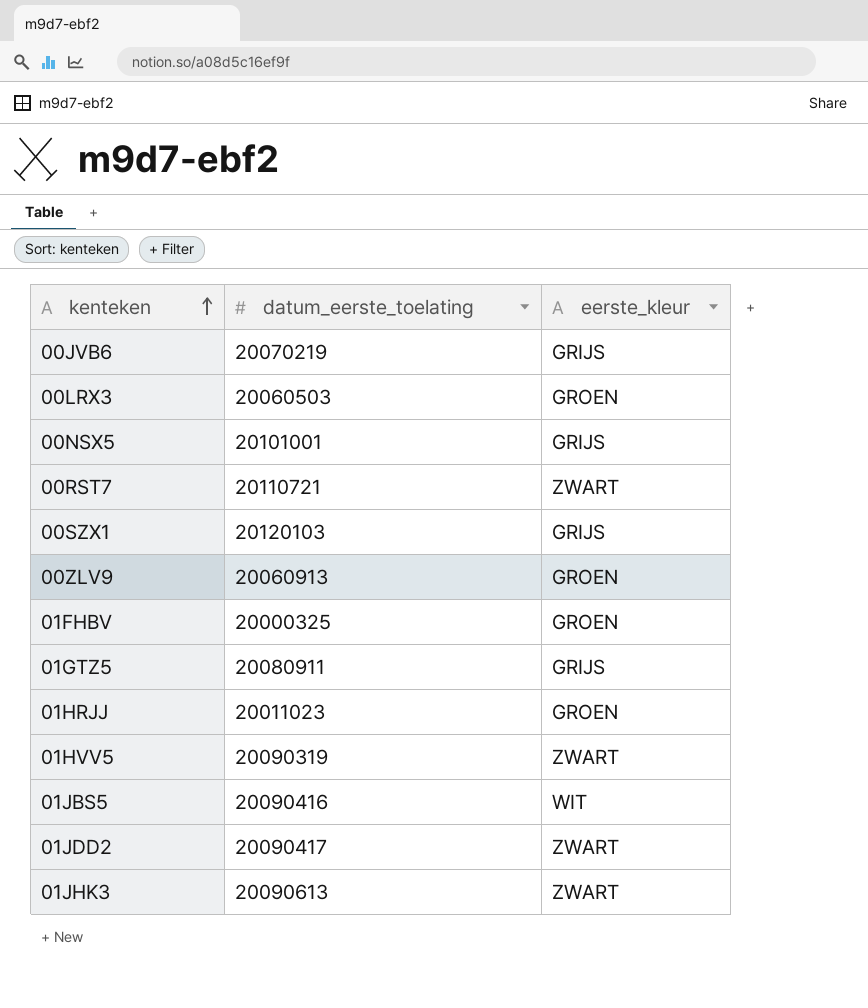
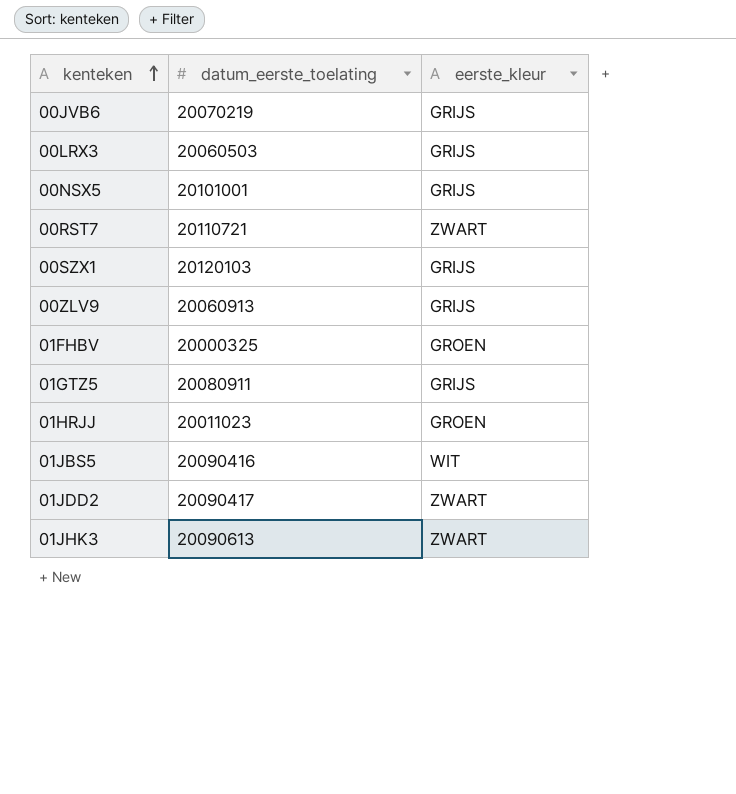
row 01HVV5: 20090319 | ZWART -> none
00LRX3 | eerste_kleur: GROEN -> GRIJS
00ZLV9 | eerste_kleur: GROEN -> GRIJS

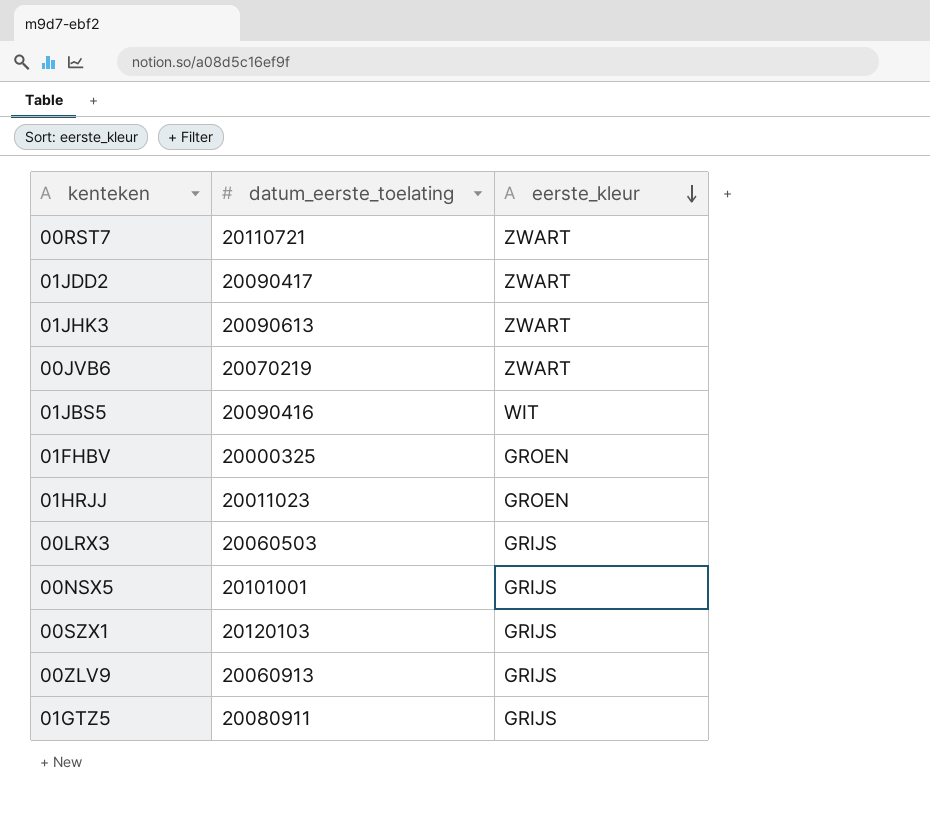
row order: kenteken ascending -> eerste_kleur descending
00JVB6 | eerste_kleur: GRIJS -> ZWART

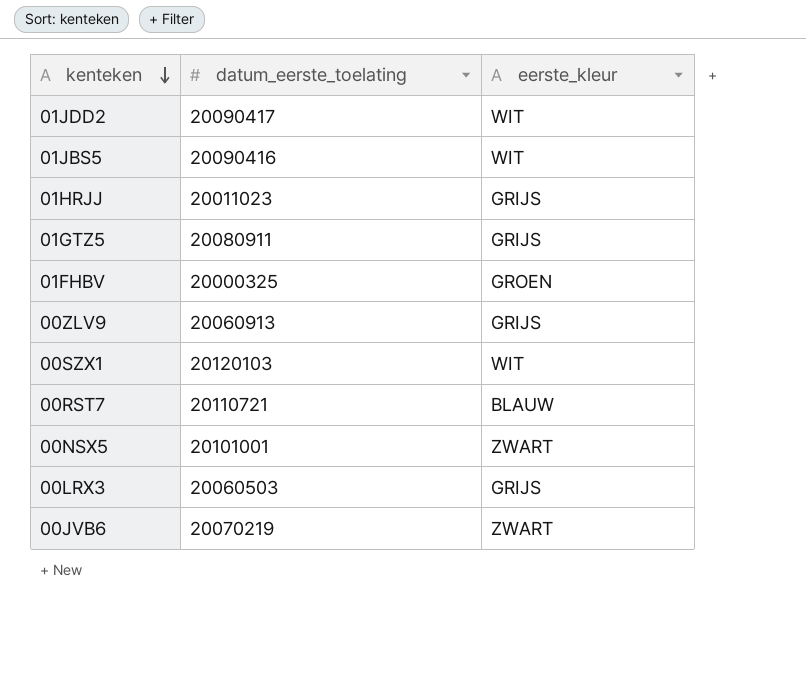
row order: eerste_kleur descending -> kenteken descending
row 01JHK3: 20090613 | ZWART -> none
01JDD2 | eerste_kleur: ZWART -> WIT
01HRJJ | eerste_kleur: GROEN -> GRIJS
00SZX1 | eerste_kleur: GRIJS -> WIT
00RST7 | eerste_kleur: ZWART -> BLAUW
00NSX5 | eerste_kleur: GRIJS -> ZWART

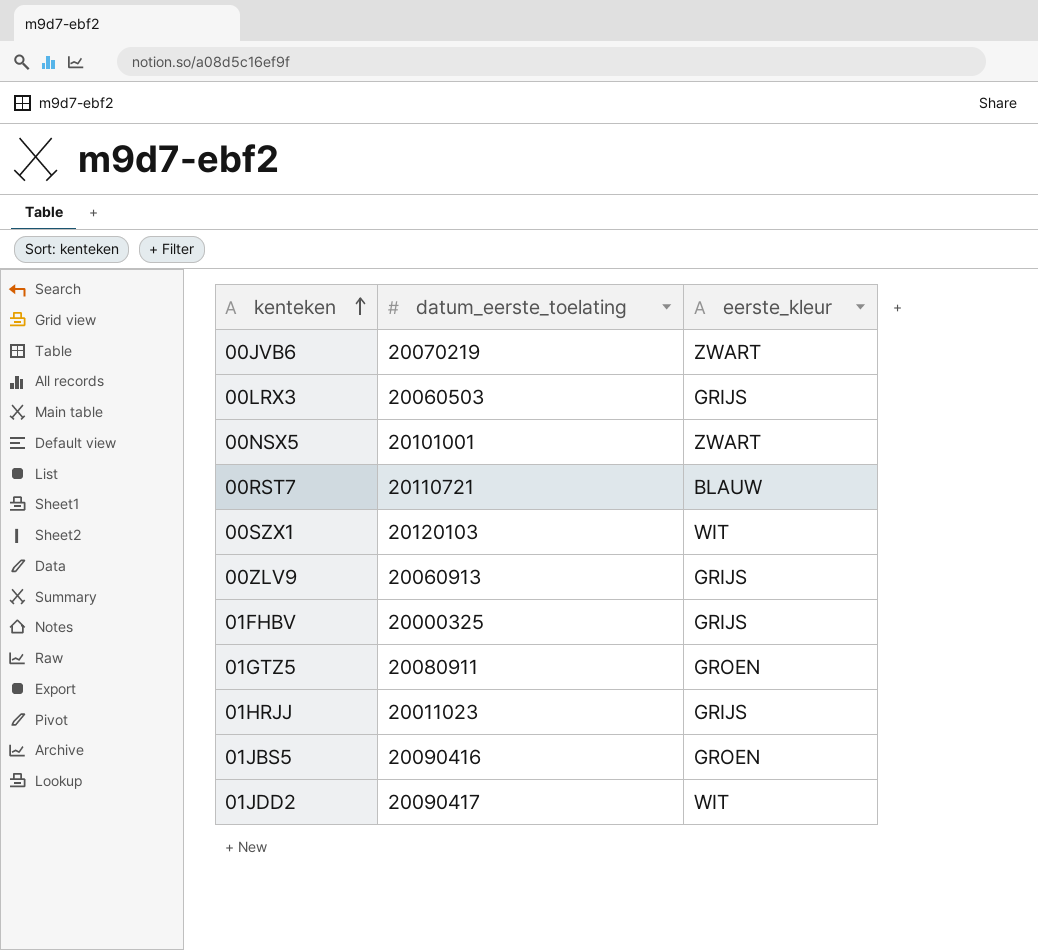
row order: kenteken descending -> kenteken ascending
01FHBV | eerste_kleur: GROEN -> GRIJS
01GTZ5 | eerste_kleur: GRIJS -> GROEN
01JBS5 | eerste_kleur: WIT -> GROEN

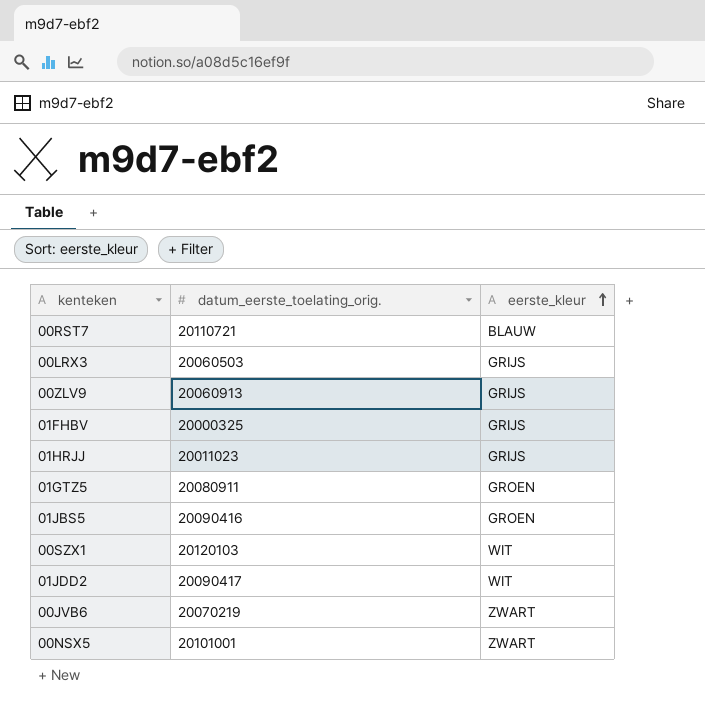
row order: kenteken ascending -> eerste_kleur ascending
column name: datum_eerste_toelating -> datum_eerste_toelating_orig.

